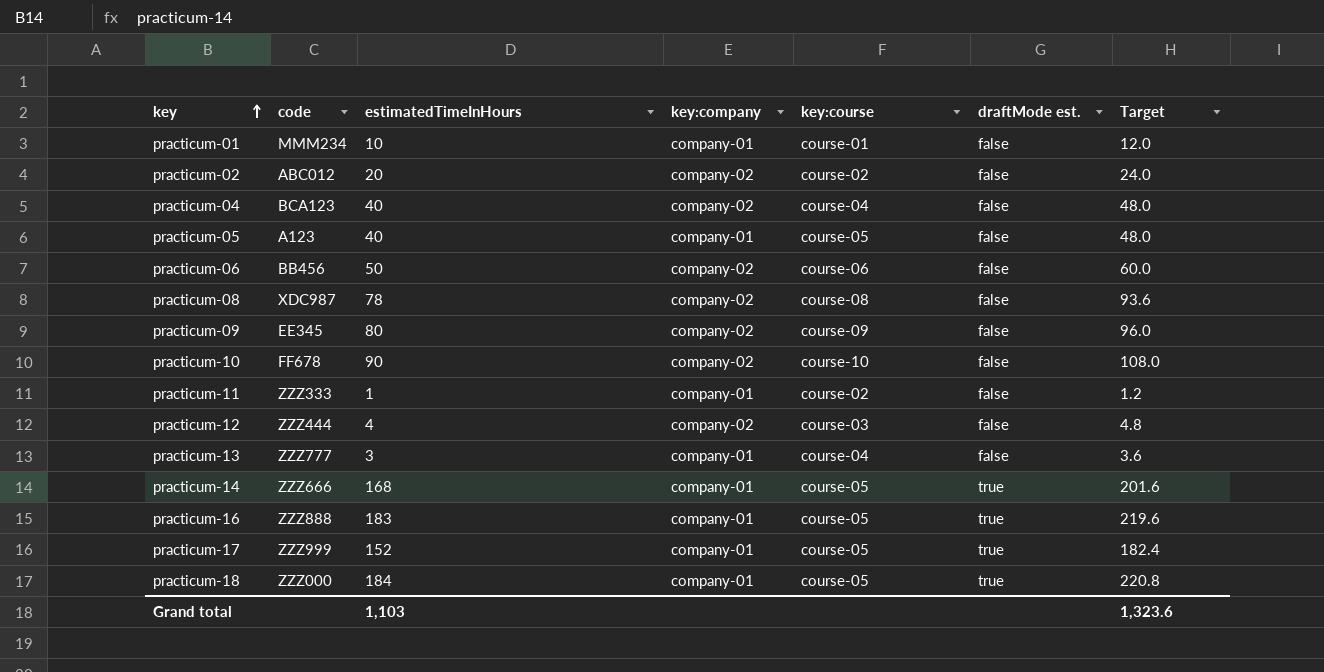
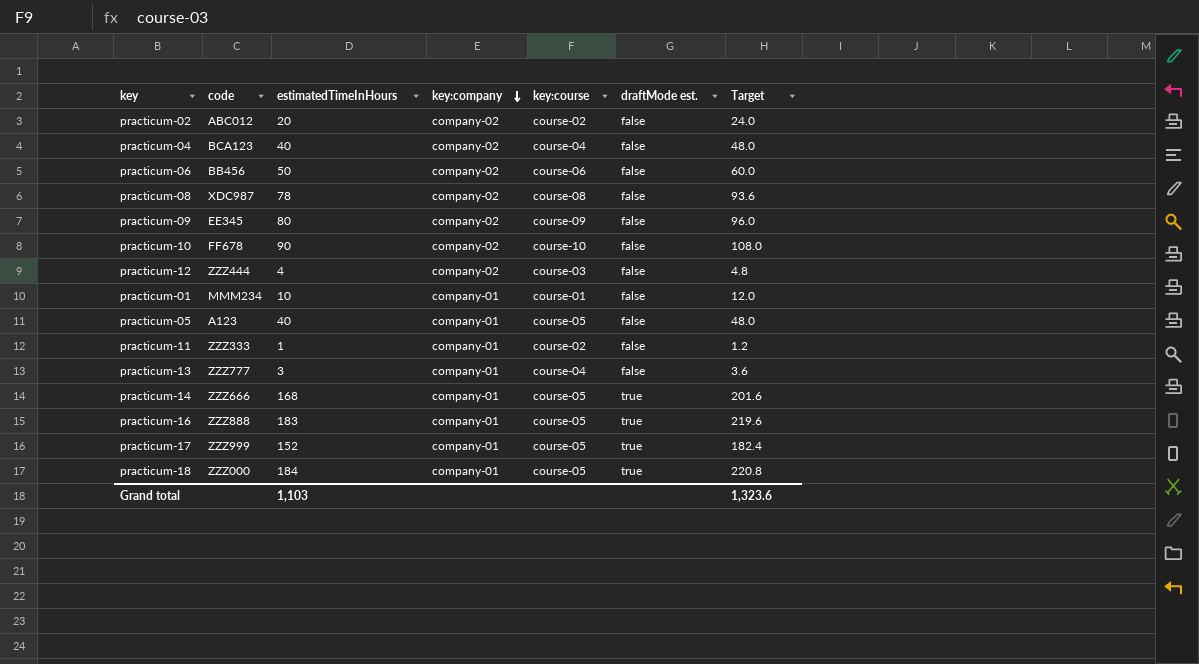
row order: key ascending -> key:company descending

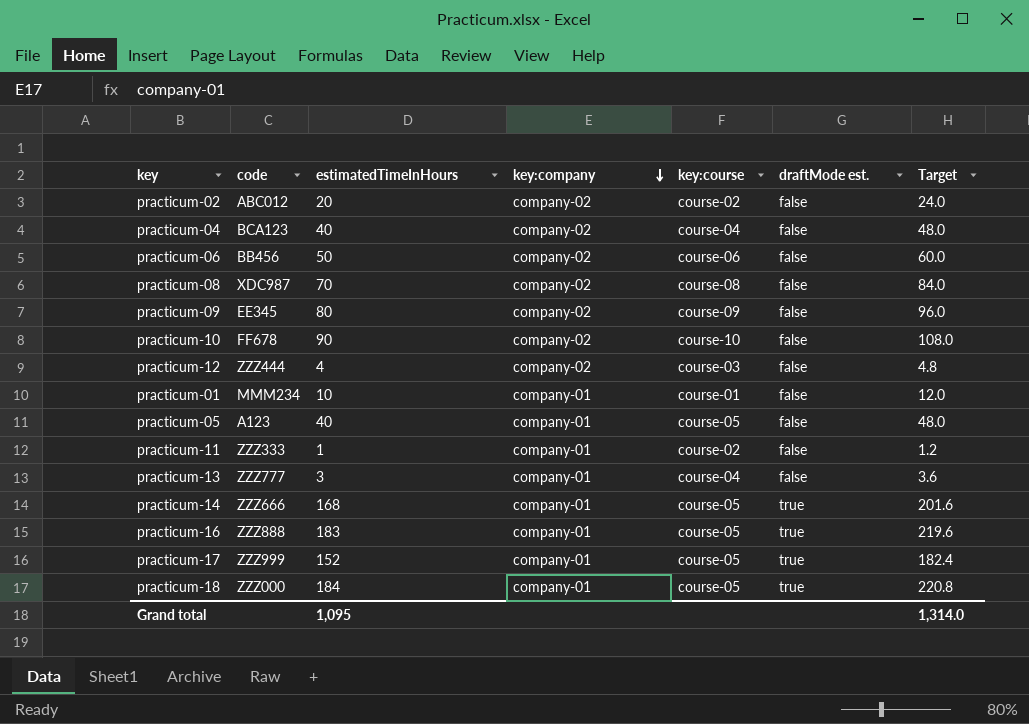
practicum-08 | estimatedTimeInHours: 78 -> 70
practicum-08 | Target: 93.6 -> 84.0
Grand total | estimatedTimeInHours: 1,103 -> 1,095
Grand total | Target: 1,323.6 -> 1,314.0

